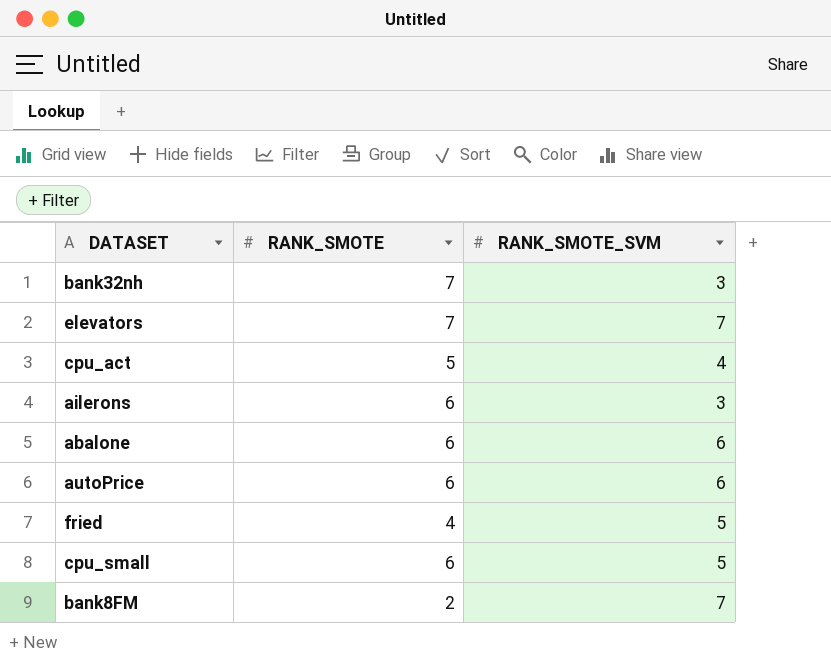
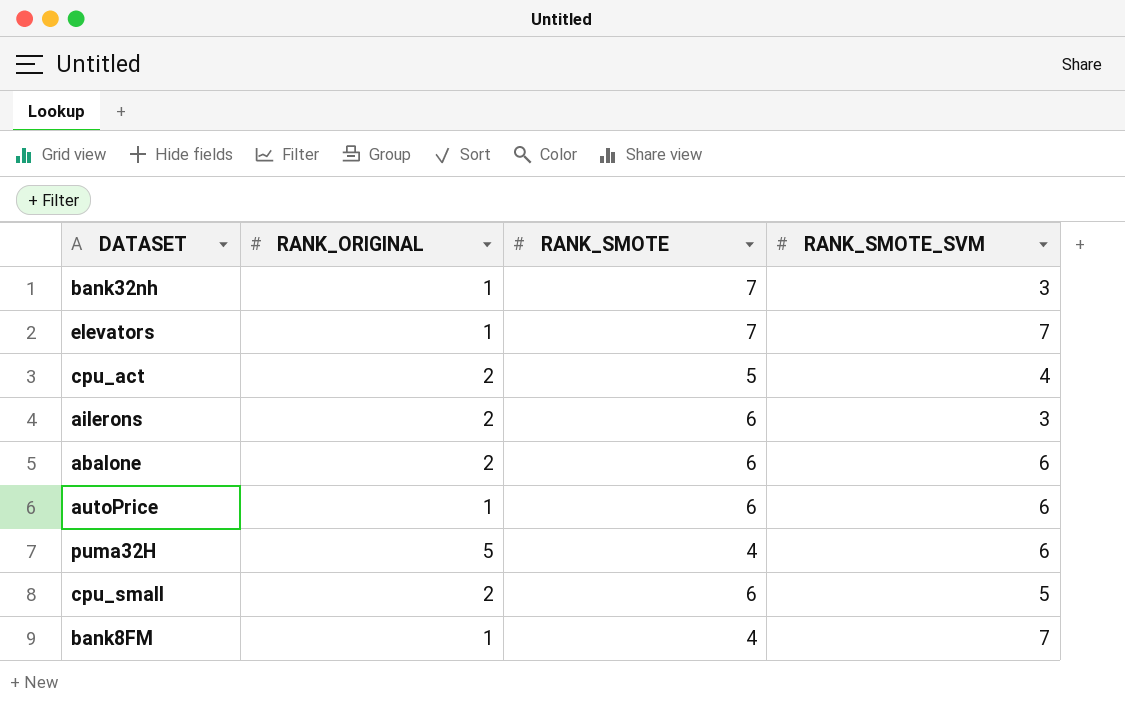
column RANK_ORIGINAL | position: none -> 2
row fried: 4 | 5 -> none
row puma32H: none -> 5 | 4 | 6
bank8FM | RANK_SMOTE: 2 -> 4

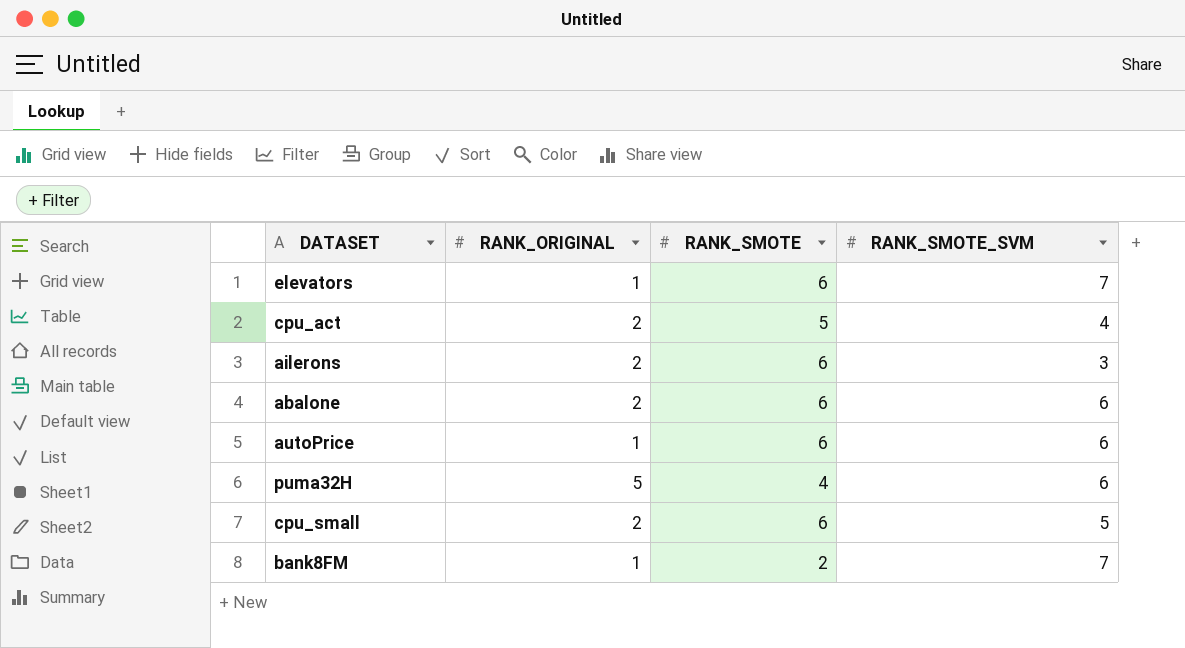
row bank32nh: 1 | 7 | 3 -> none
elevators | RANK_SMOTE: 7 -> 6
bank8FM | RANK_SMOTE: 4 -> 2

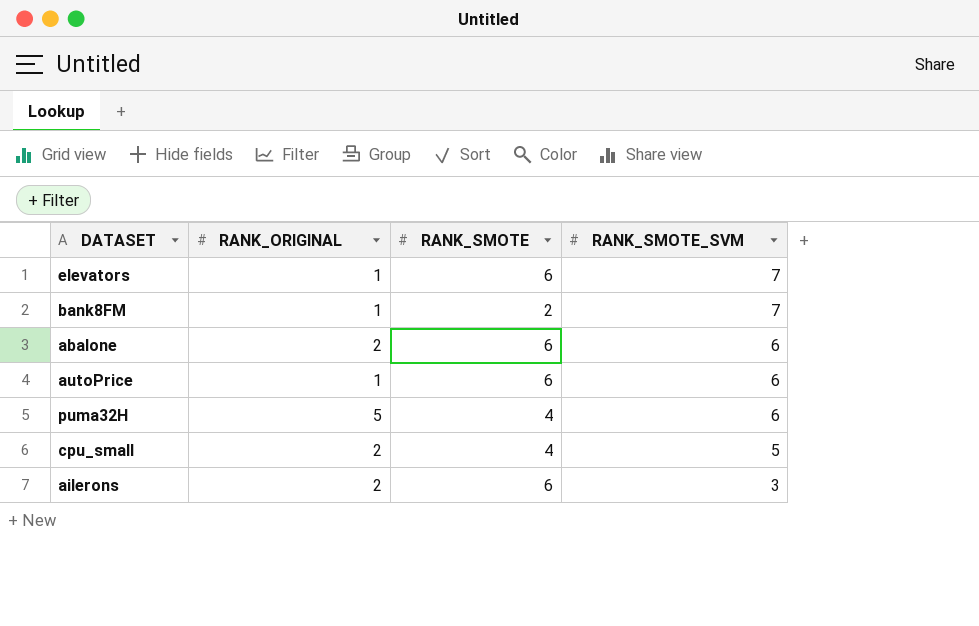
row order: none -> RANK_SMOTE_SVM descending
row cpu_act: 2 | 5 | 4 -> none
cpu_small | RANK_SMOTE: 6 -> 4

